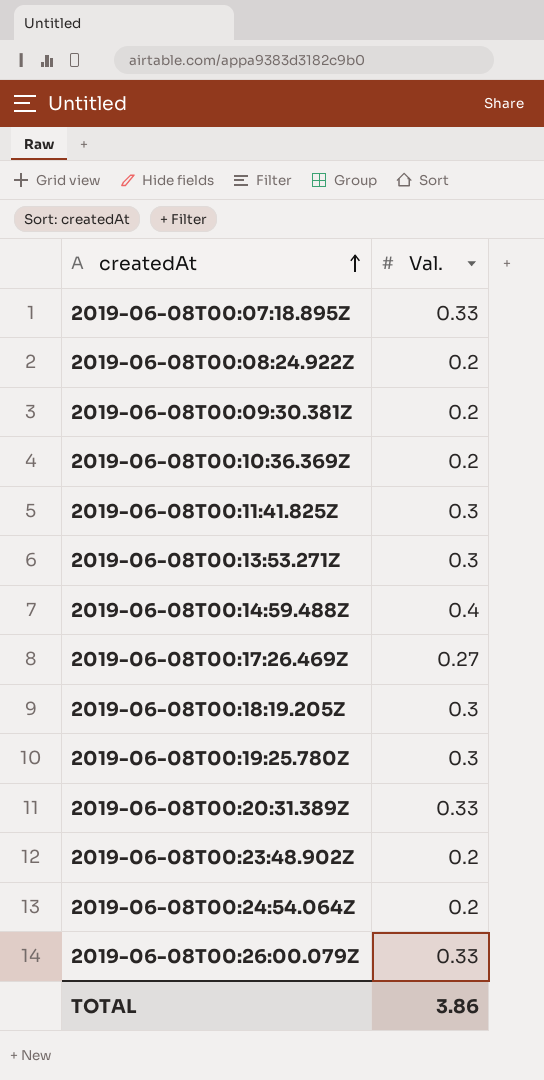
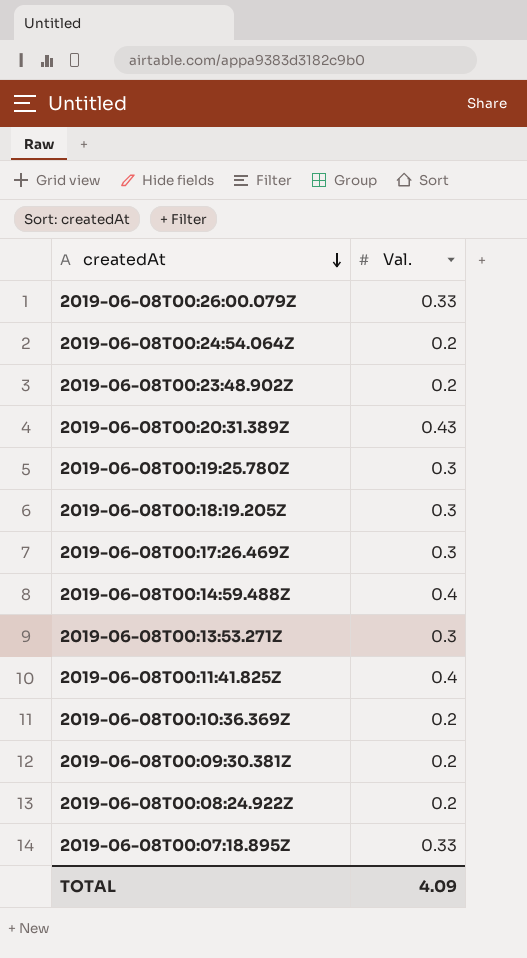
row order: createdAt ascending -> createdAt descending
2019-06-08T00:20:31.389Z | Val.: 0.33 -> 0.43
2019-06-08T00:17:26.469Z | Val.: 0.27 -> 0.3
2019-06-08T00:11:41.825Z | Val.: 0.3 -> 0.4
TOTAL | Val.: 3.86 -> 4.09

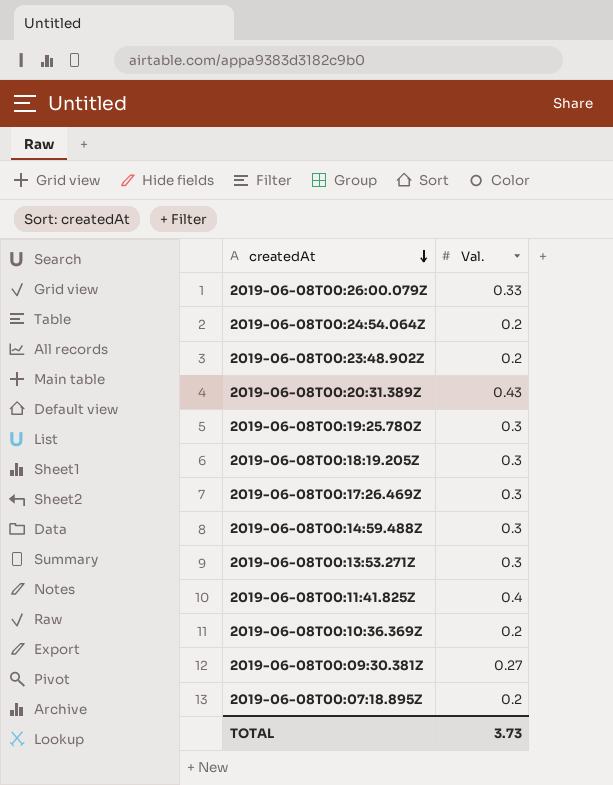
row 2019-06-08T00:08:24.922Z: 0.2 -> none
2019-06-08T00:14:59.488Z | Val.: 0.4 -> 0.3
2019-06-08T00:09:30.381Z | Val.: 0.2 -> 0.27
2019-06-08T00:07:18.895Z | Val.: 0.33 -> 0.2
TOTAL | Val.: 4.09 -> 3.73

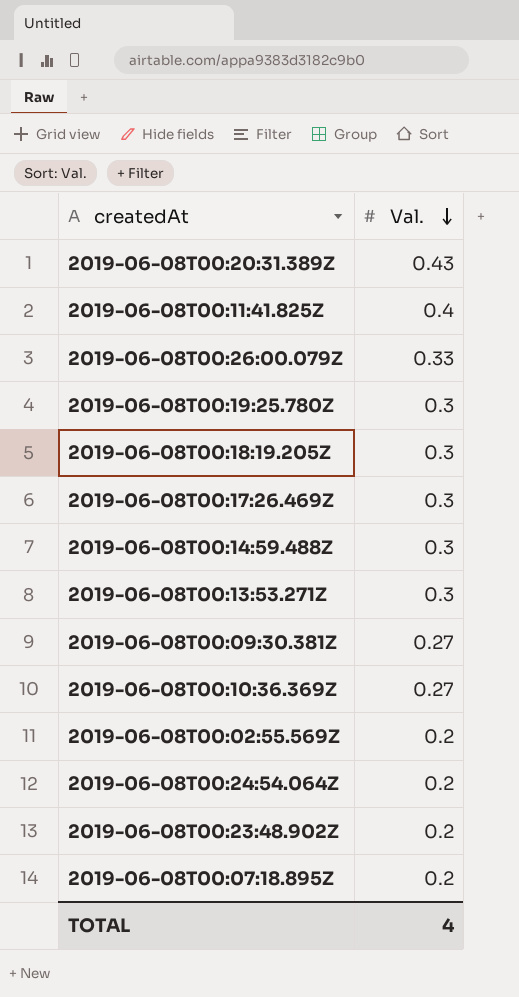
row order: createdAt descending -> Val. descending
2019-06-08T00:10:36.369Z | Val.: 0.2 -> 0.27
row 2019-06-08T00:02:55.569Z: none -> 0.2
TOTAL | Val.: 3.73 -> 4

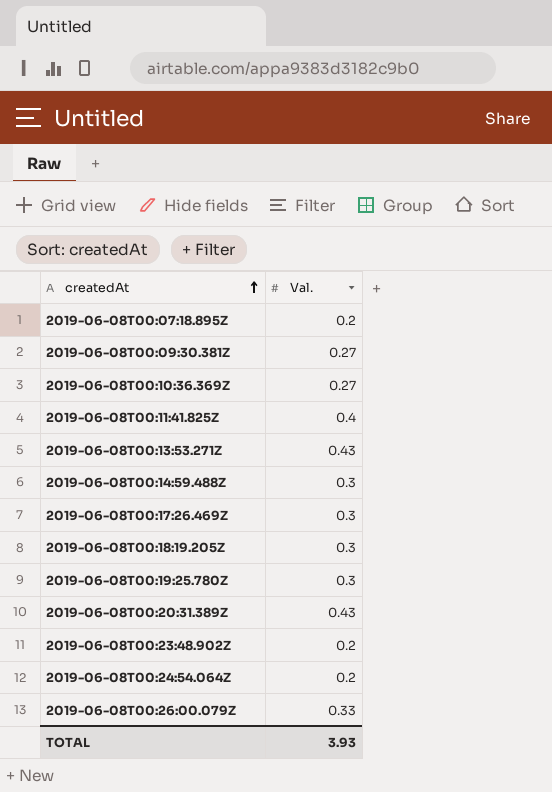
row order: Val. descending -> createdAt ascending
row 2019-06-08T00:02:55.569Z: 0.2 -> none
2019-06-08T00:13:53.271Z | Val.: 0.3 -> 0.43
TOTAL | Val.: 4 -> 3.93

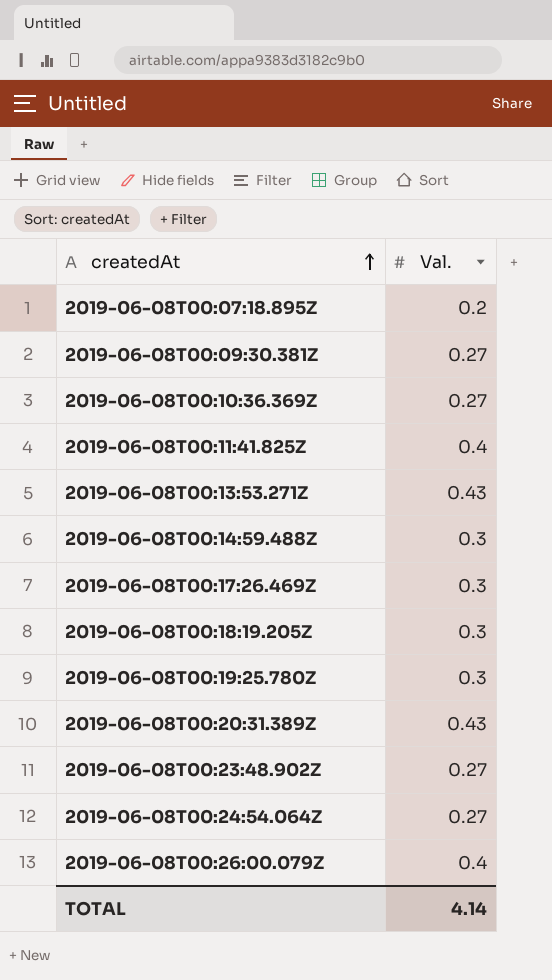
2019-06-08T00:23:48.902Z | Val.: 0.2 -> 0.27
2019-06-08T00:24:54.064Z | Val.: 0.2 -> 0.27
2019-06-08T00:26:00.079Z | Val.: 0.33 -> 0.4
TOTAL | Val.: 3.93 -> 4.14

